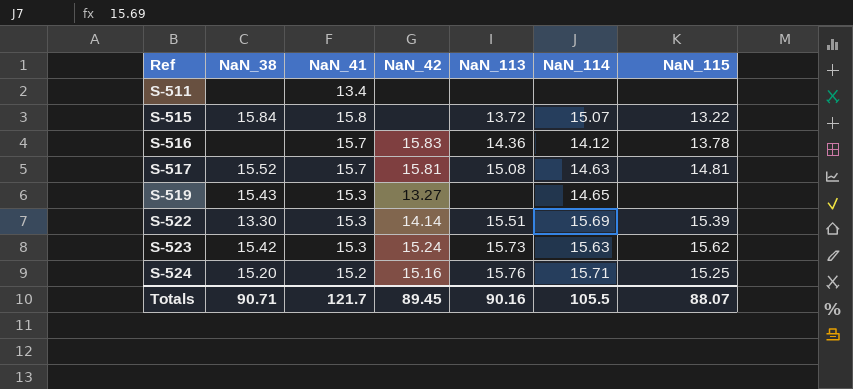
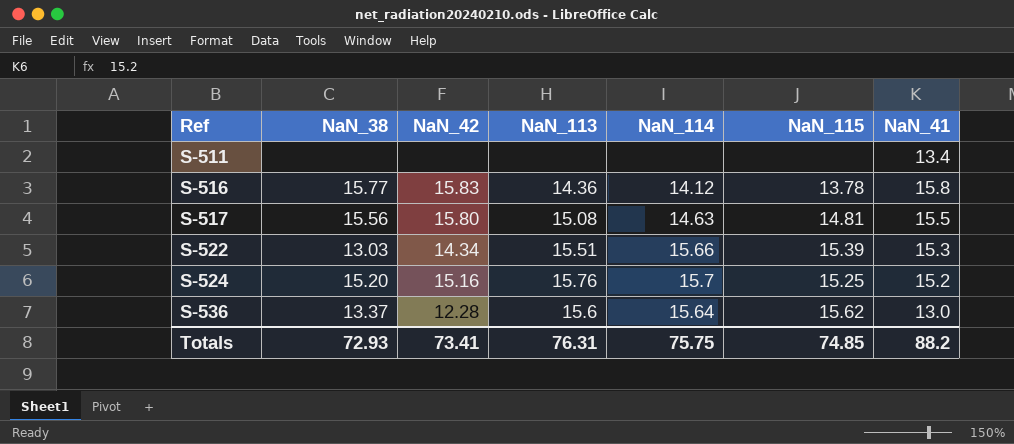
column NaN_41 | position: 3 -> 7
row S-515: 15.84 | 15.8 | none | 13.72 | 15.07 | 13.22 -> none
row S-519: 15.43 | 15.3 | 13.27 | none | 14.65 | none -> none
row S-523: 15.42 | 15.3 | 15.24 | 15.73 | 15.63 | 15.62 -> none
S-516 | NaN_38: none -> 15.77
S-516 | NaN_41: 15.7 -> 15.8
S-517 | NaN_38: 15.52 -> 15.56
S-517 | NaN_42: 15.81 -> 15.80
S-517 | NaN_41: 15.7 -> 15.5
S-522 | NaN_38: 13.30 -> 13.03
S-522 | NaN_42: 14.14 -> 14.34
S-522 | NaN_114: 15.69 -> 15.66
S-524 | NaN_114: 15.71 -> 15.7
row S-536: none -> 13.37 | 12.28 | 15.6 | 15.64 | 15.62 | 13.0
Totals | NaN_38: 90.71 -> 72.93
Totals | NaN_42: 89.45 -> 73.41
Totals | NaN_113: 90.16 -> 76.31
Totals | NaN_114: 105.5 -> 75.75
Totals | NaN_115: 88.07 -> 74.85
Totals | NaN_41: 121.7 -> 88.2

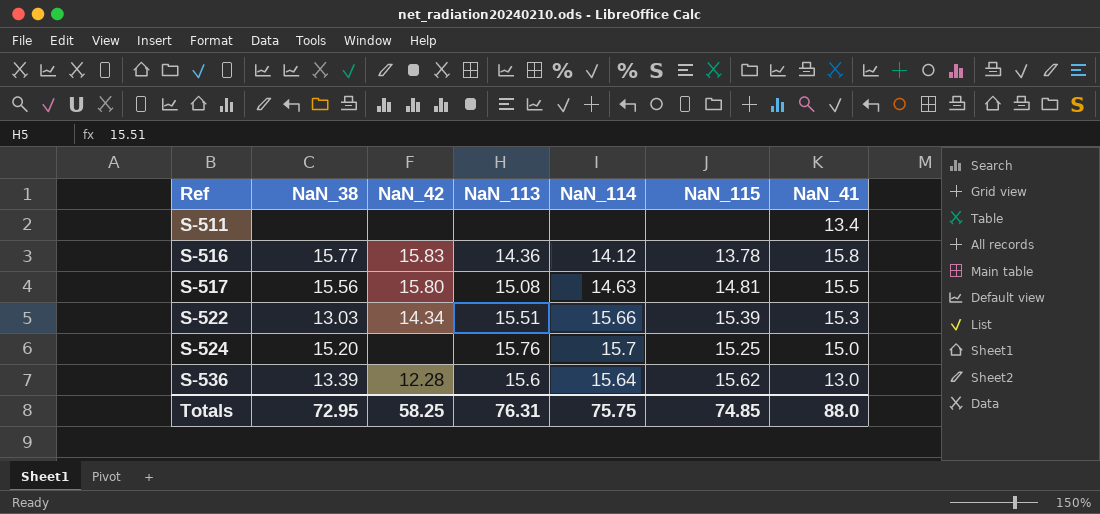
S-524 | NaN_42: 15.16 -> none
S-524 | NaN_41: 15.2 -> 15.0
S-536 | NaN_38: 13.37 -> 13.39
Totals | NaN_38: 72.93 -> 72.95
Totals | NaN_42: 73.41 -> 58.25
Totals | NaN_41: 88.2 -> 88.0

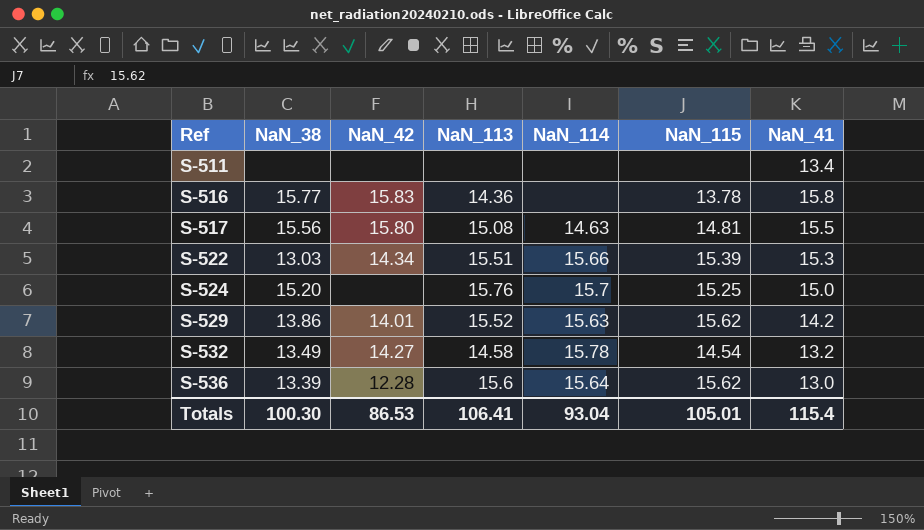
S-516 | NaN_114: 14.12 -> none
row S-529: none -> 13.86 | 14.01 | 15.52 | 15.63 | 15.62 | 14.2
row S-532: none -> 13.49 | 14.27 | 14.58 | 15.78 | 14.54 | 13.2
Totals | NaN_38: 72.95 -> 100.30
Totals | NaN_42: 58.25 -> 86.53
Totals | NaN_113: 76.31 -> 106.41
Totals | NaN_114: 75.75 -> 93.04
Totals | NaN_115: 74.85 -> 105.01
Totals | NaN_41: 88.0 -> 115.4

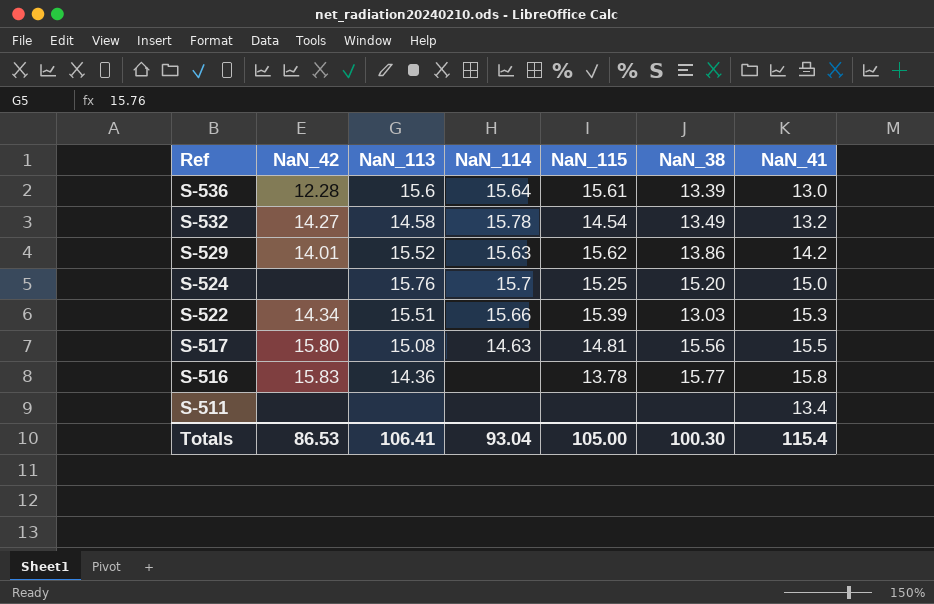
row order: Ref ascending -> Ref descending
column NaN_38 | position: 2 -> 6
S-536 | NaN_115: 15.62 -> 15.61
Totals | NaN_115: 105.01 -> 105.00

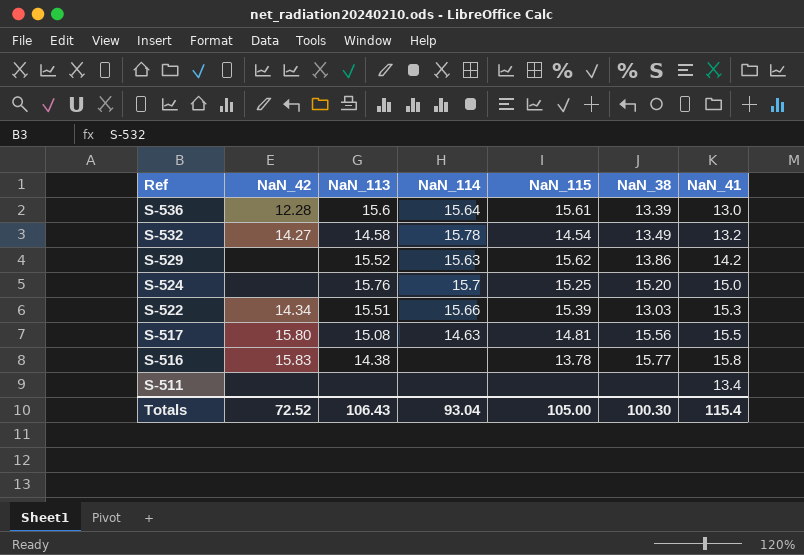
S-529 | NaN_42: 14.01 -> none
S-516 | NaN_113: 14.36 -> 14.38
Totals | NaN_42: 86.53 -> 72.52
Totals | NaN_113: 106.41 -> 106.43

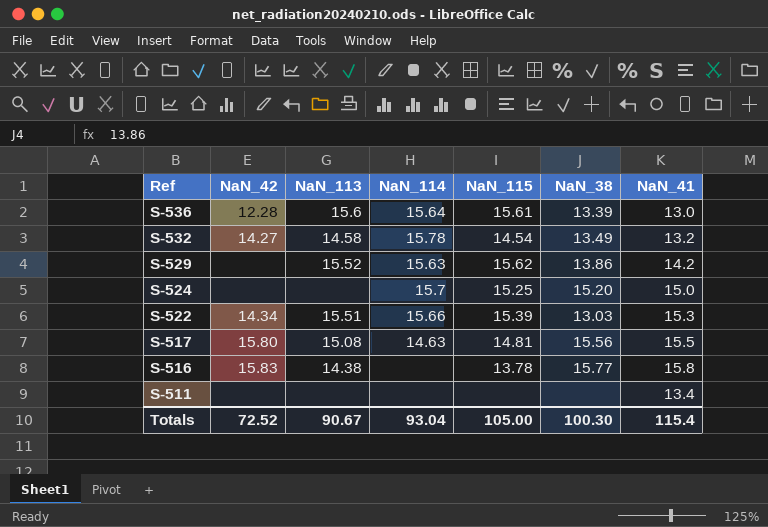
S-524 | NaN_113: 15.76 -> none
Totals | NaN_113: 106.43 -> 90.67

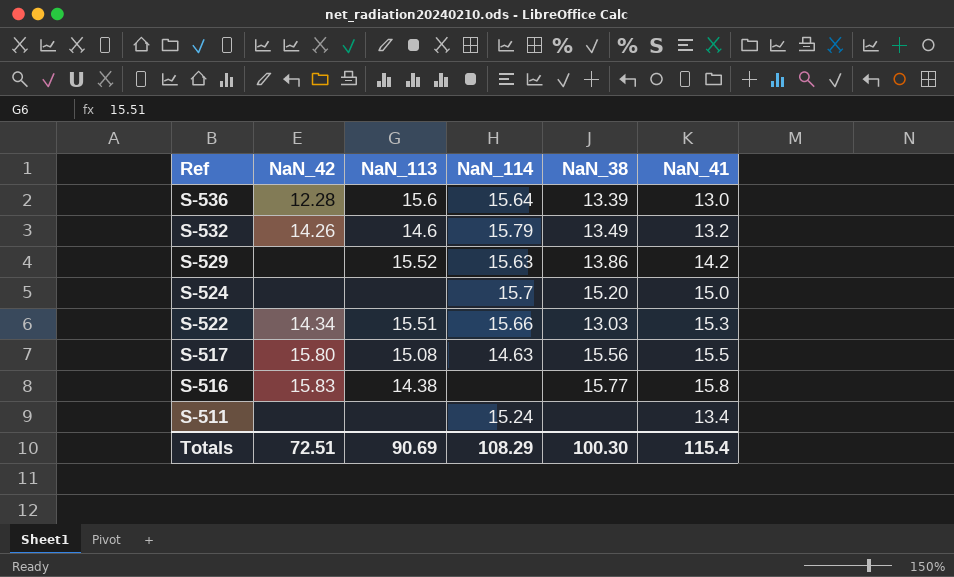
column NaN_115 | position: 5 -> none
S-532 | NaN_42: 14.27 -> 14.26
S-532 | NaN_113: 14.58 -> 14.6
S-532 | NaN_114: 15.78 -> 15.79
S-511 | NaN_114: none -> 15.24
Totals | NaN_42: 72.52 -> 72.51
Totals | NaN_113: 90.67 -> 90.69
Totals | NaN_114: 93.04 -> 108.29

